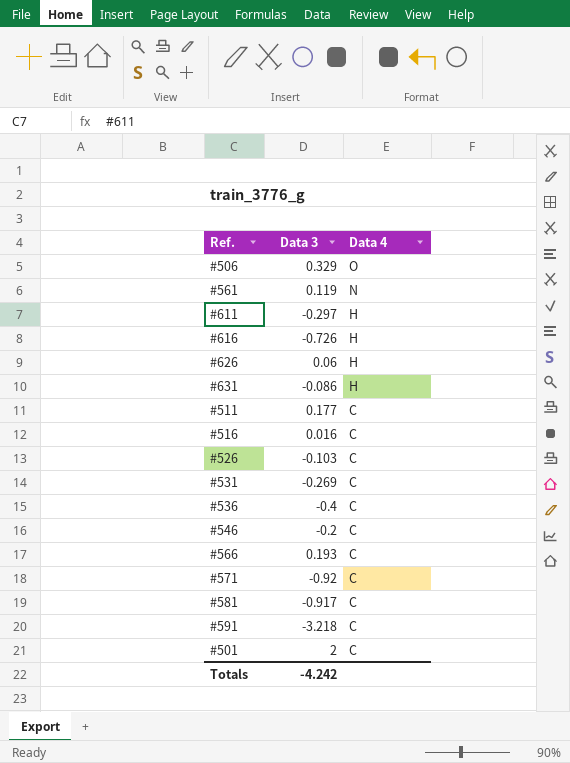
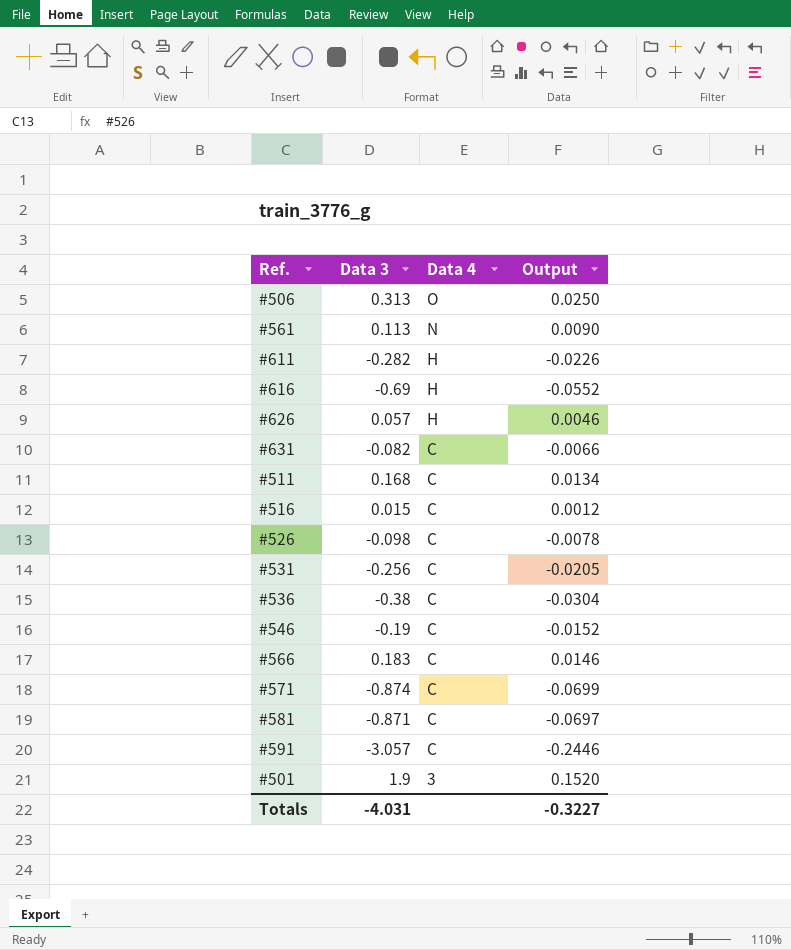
column Output | formula: none -> [Data 3] * 0.08
#506 | Data 3: 0.329 -> 0.313
#561 | Data 3: 0.119 -> 0.113
#611 | Data 3: -0.297 -> -0.282
#616 | Data 3: -0.726 -> -0.69
#626 | Data 3: 0.06 -> 0.057
#631 | Data 3: -0.086 -> -0.082
#631 | Data 4: H -> C
#511 | Data 3: 0.177 -> 0.168
#516 | Data 3: 0.016 -> 0.015
#526 | Data 3: -0.103 -> -0.098
#531 | Data 3: -0.269 -> -0.256
#536 | Data 3: -0.4 -> -0.38
#546 | Data 3: -0.2 -> -0.19
#566 | Data 3: 0.193 -> 0.183
#571 | Data 3: -0.92 -> -0.874
#581 | Data 3: -0.917 -> -0.871
#591 | Data 3: -3.218 -> -3.057
#501 | Data 3: 2 -> 1.9
#501 | Data 4: C -> 3
Totals | Data 3: -4.242 -> -4.031

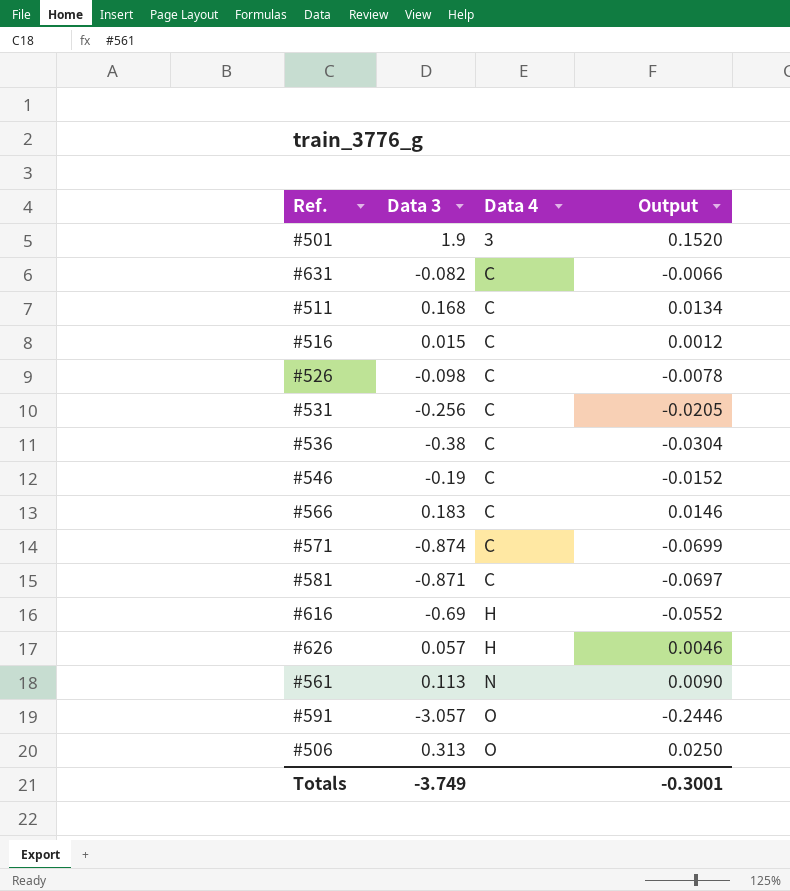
row order: Data 4 descending -> Data 4 ascending
row #611: -0.282 | H | -0.0226 -> none
#591 | Data 4: C -> O
Totals | Data 3: -4.031 -> -3.749
Totals | Output: -0.3227 -> -0.3001

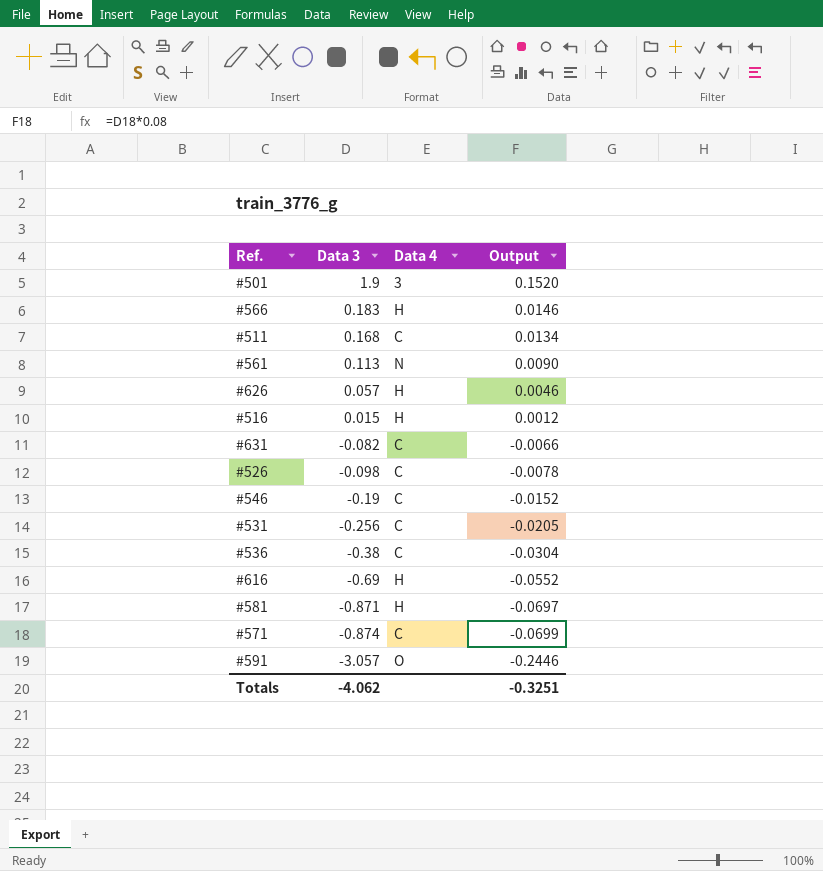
row order: Data 4 ascending -> Data 3 descending
row #506: 0.313 | O | 0.0250 -> none
#566 | Data 4: C -> H
#516 | Data 4: C -> H
#581 | Data 4: C -> H
Totals | Data 3: -3.749 -> -4.062
Totals | Output: -0.3001 -> -0.3251

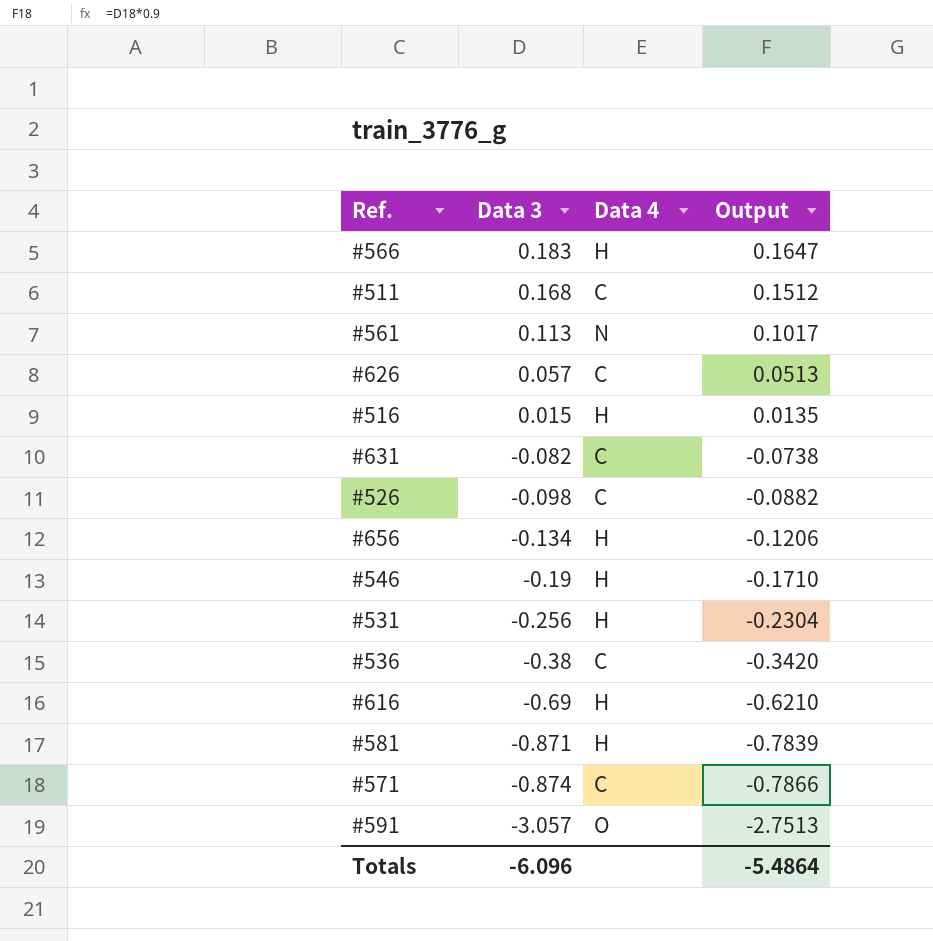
column Output | formula: [Data 3] * 0.08 -> [Data 3] * 0.9
row #501: 1.9 | 3 | 0.1520 -> none
#626 | Data 4: H -> C
row #656: none -> -0.134 | H | -0.1206
#546 | Data 4: C -> H
#531 | Data 4: C -> H
Totals | Data 3: -4.062 -> -6.096
Totals | Output: -0.3251 -> -5.4864

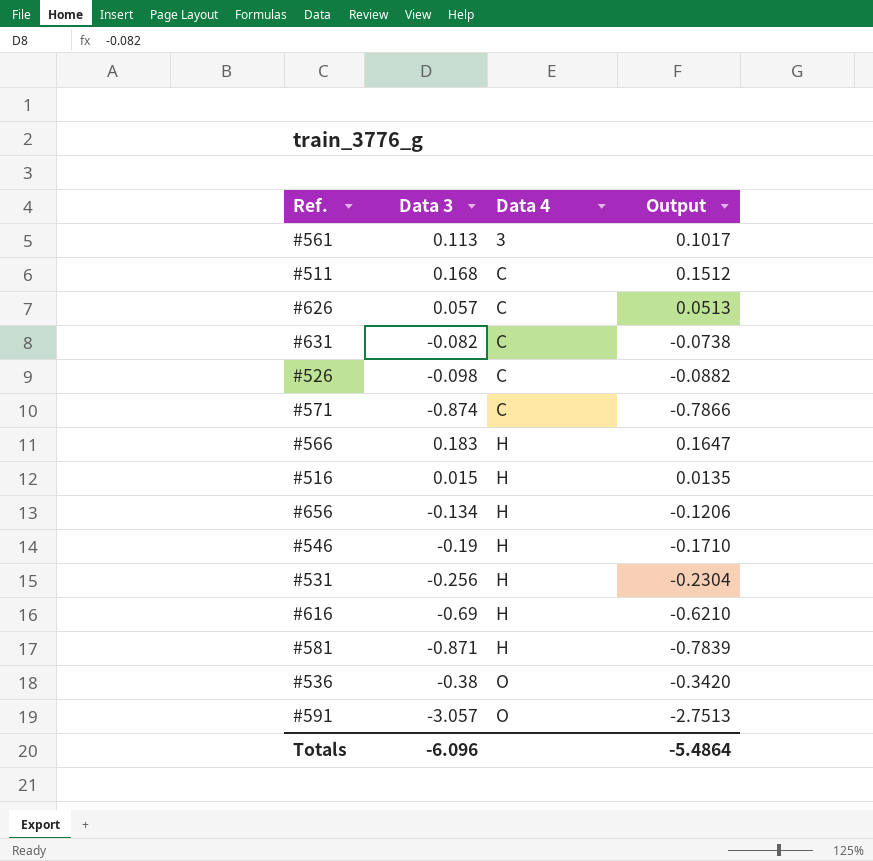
row order: Data 3 descending -> Data 4 ascending
#561 | Data 4: N -> 3
#536 | Data 4: C -> O

